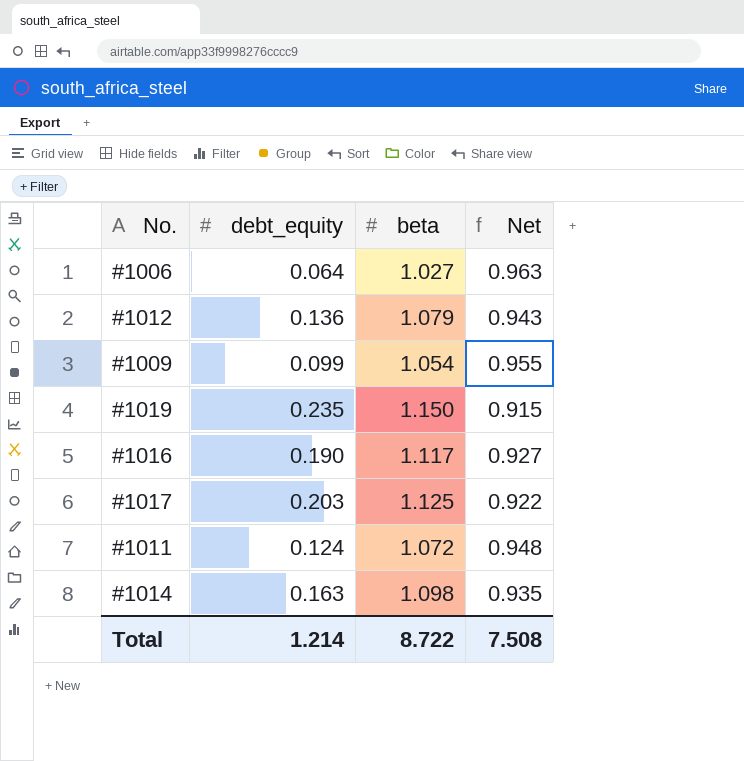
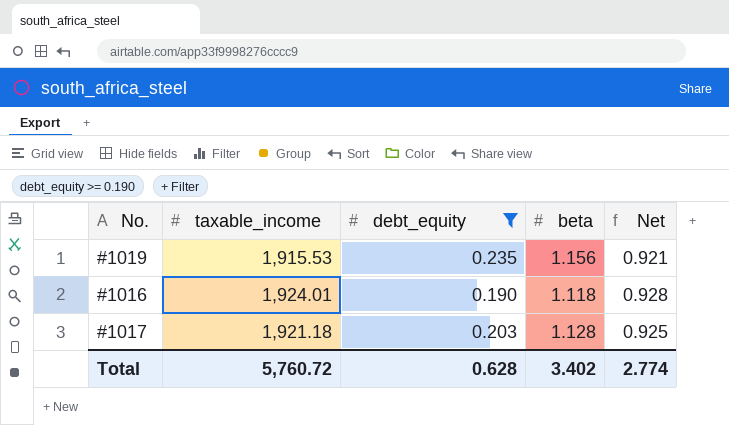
filter: none -> debt_equity >= 0.190
column taxable_income | position: none -> 2
#1019 | beta: 1.150 -> 1.156
#1019 | Net: 0.915 -> 0.921
#1016 | beta: 1.117 -> 1.118
#1016 | Net: 0.927 -> 0.928
#1017 | beta: 1.125 -> 1.128
#1017 | Net: 0.922 -> 0.925
Total | debt_equity: 1.214 -> 0.628
Total | beta: 8.722 -> 3.402
Total | Net: 7.508 -> 2.774

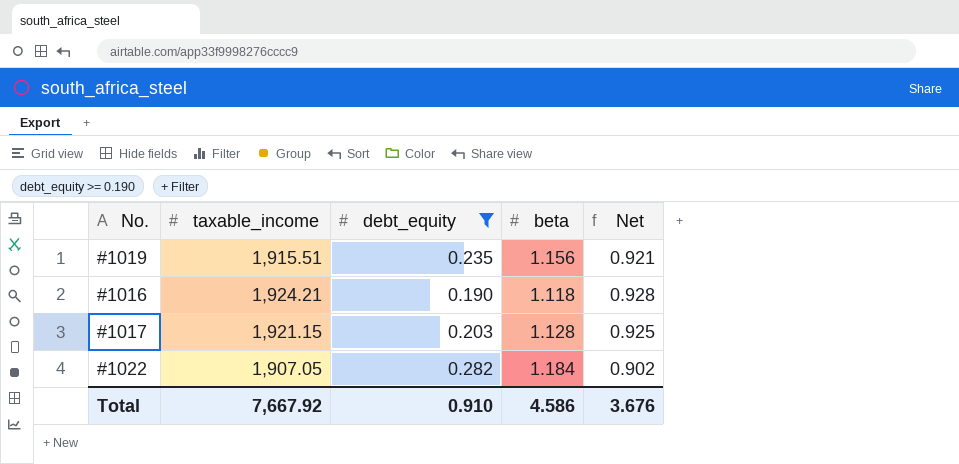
#1019 | taxable_income: 1,915.53 -> 1,915.51
#1016 | taxable_income: 1,924.01 -> 1,924.21
#1017 | taxable_income: 1,921.18 -> 1,921.15
row #1022: none -> 1,907.05 | 0.282 | 1.184 | 0.902
Total | taxable_income: 5,760.72 -> 7,667.92
Total | debt_equity: 0.628 -> 0.910
Total | beta: 3.402 -> 4.586
Total | Net: 2.774 -> 3.676

